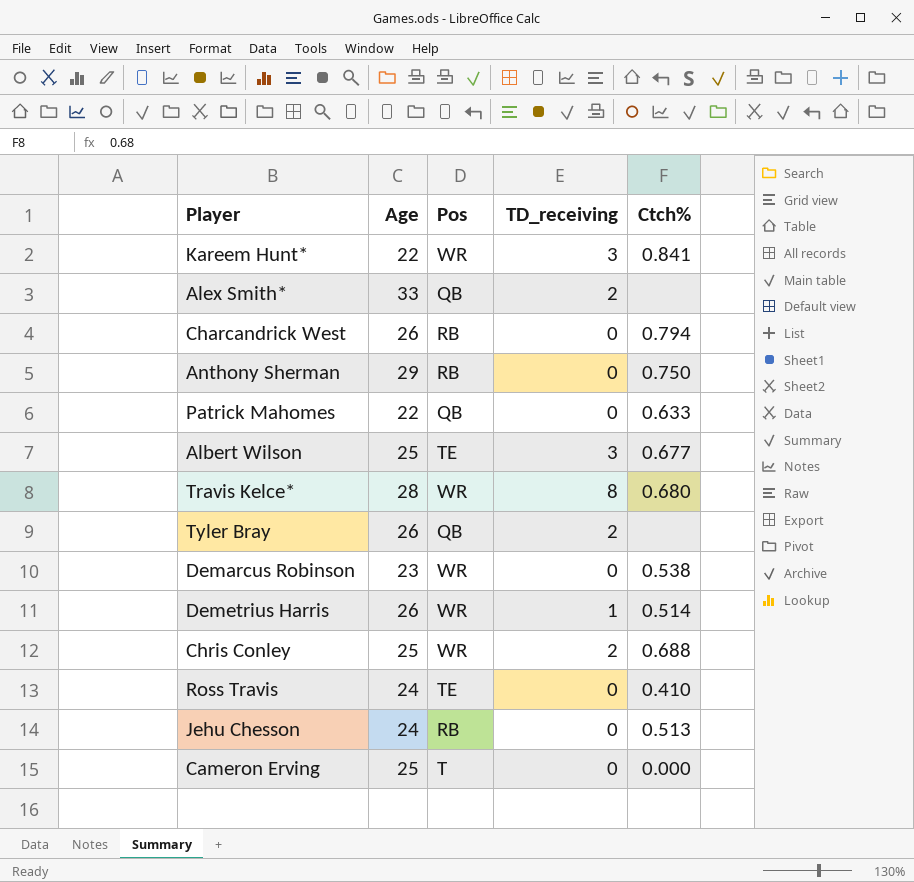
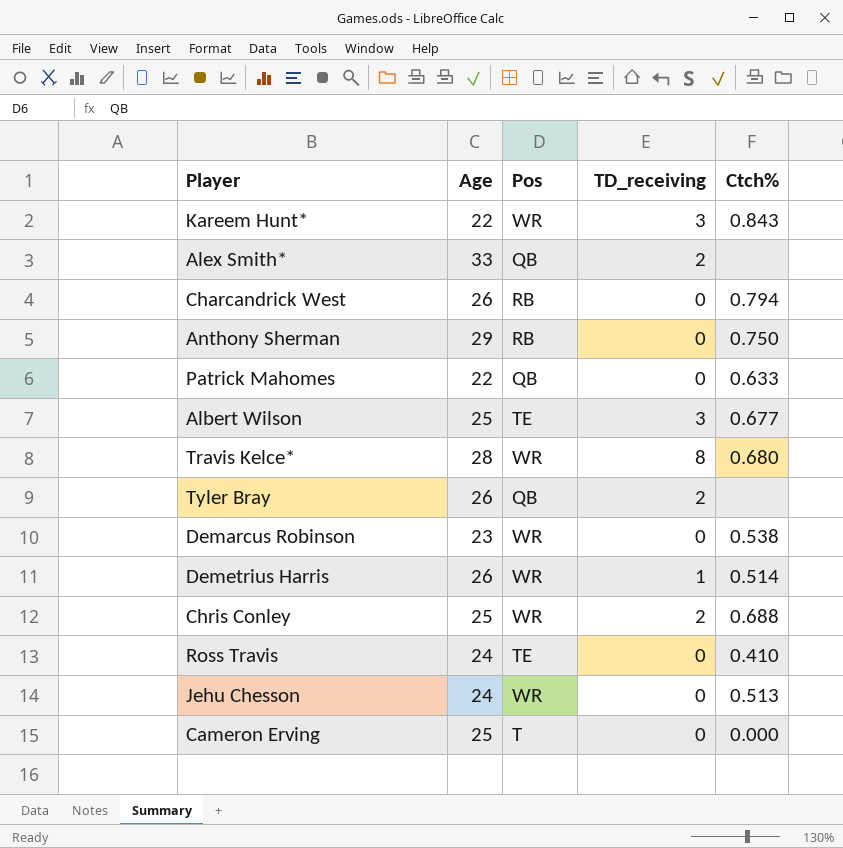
Kareem Hunt* | Ctch%: 0.841 -> 0.843
Jehu Chesson | Pos: RB -> WR

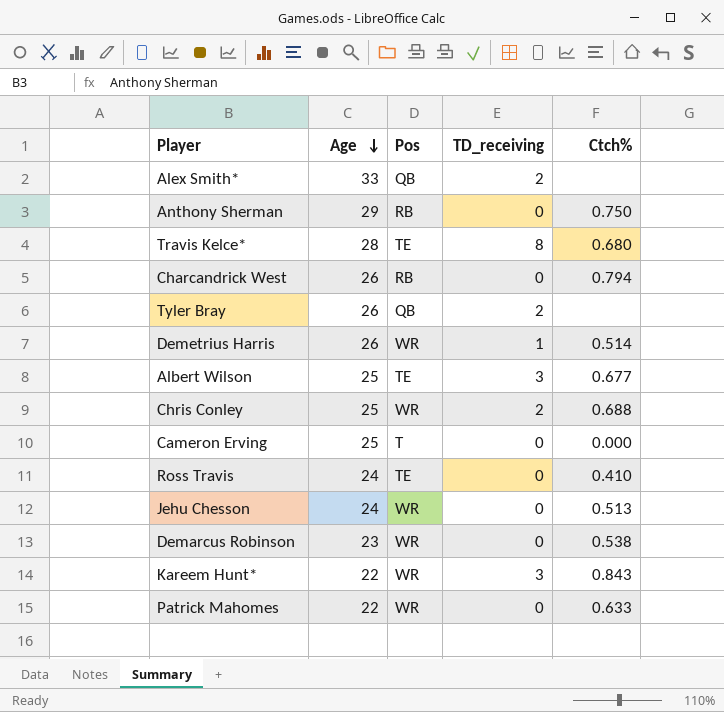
row order: none -> Age descending
Travis Kelce* | Pos: WR -> TE
Patrick Mahomes | Pos: QB -> WR

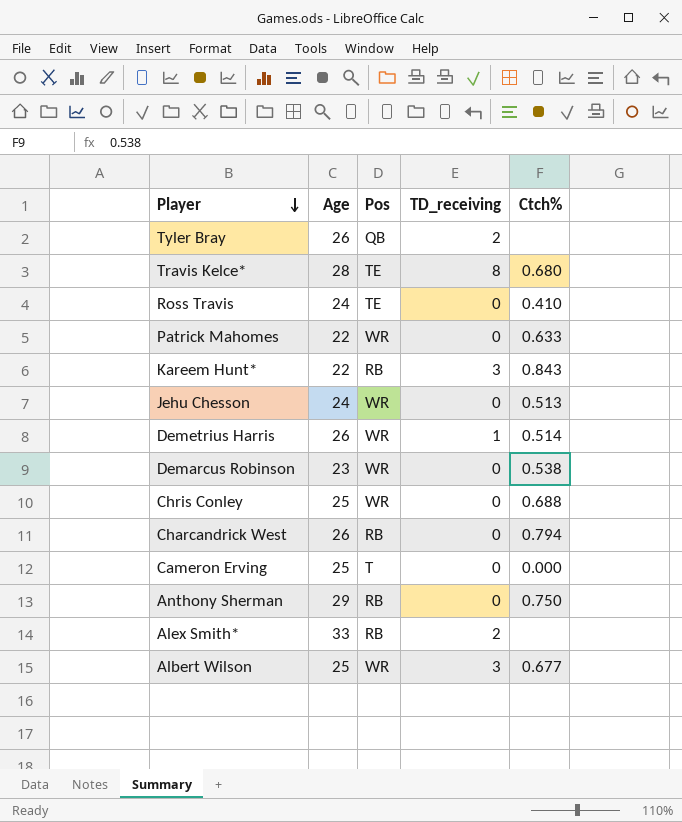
row order: Age descending -> Player descending
Kareem Hunt* | Pos: WR -> RB
Chris Conley | TD_receiving: 2 -> 0
Alex Smith* | Pos: QB -> RB
Albert Wilson | Pos: TE -> WR

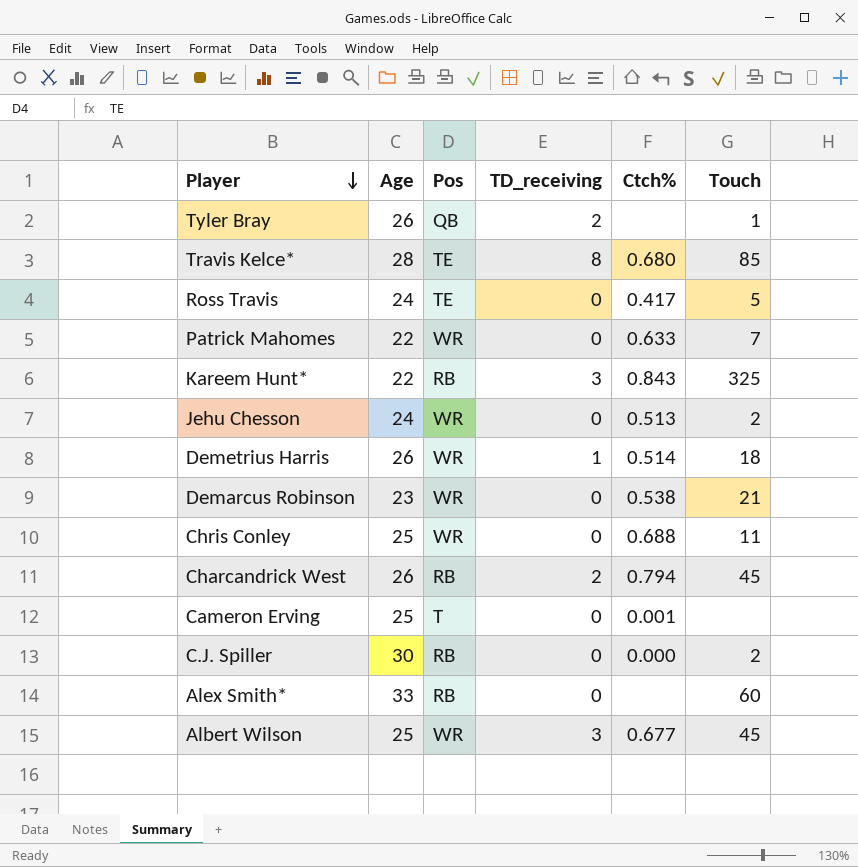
column Touch | position: none -> 6
row Anthony Sherman: 29 | RB | 0 | 0.750 -> none
Ross Travis | Ctch%: 0.410 -> 0.417
Charcandrick West | TD_receiving: 0 -> 2
Cameron Erving | Ctch%: 0.000 -> 0.001
row C.J. Spiller: none -> 30 | RB | 0 | 0.000 | 2
Alex Smith* | TD_receiving: 2 -> 0

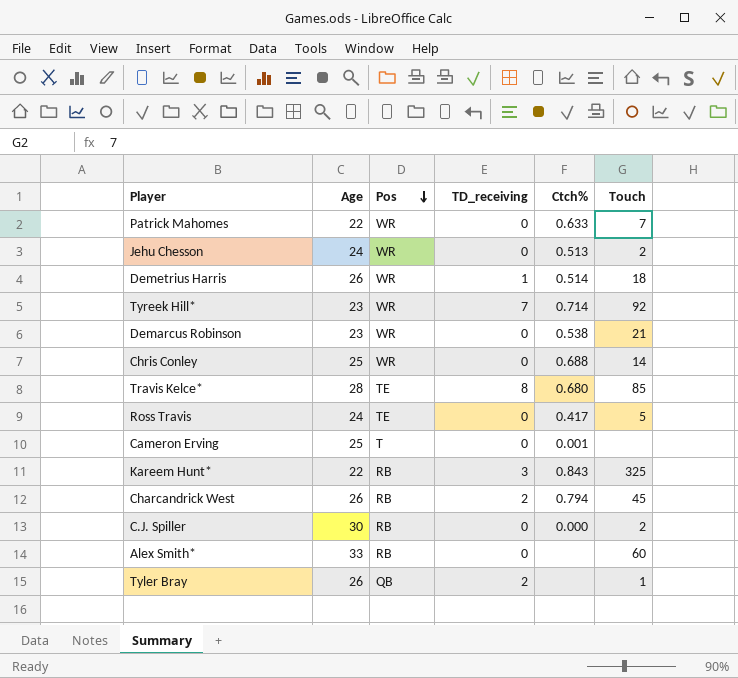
row order: Player descending -> Pos descending
row Albert Wilson: 25 | WR | 3 | 0.677 | 45 -> none
row Tyreek Hill*: none -> 23 | WR | 7 | 0.714 | 92
Chris Conley | Touch: 11 -> 14

